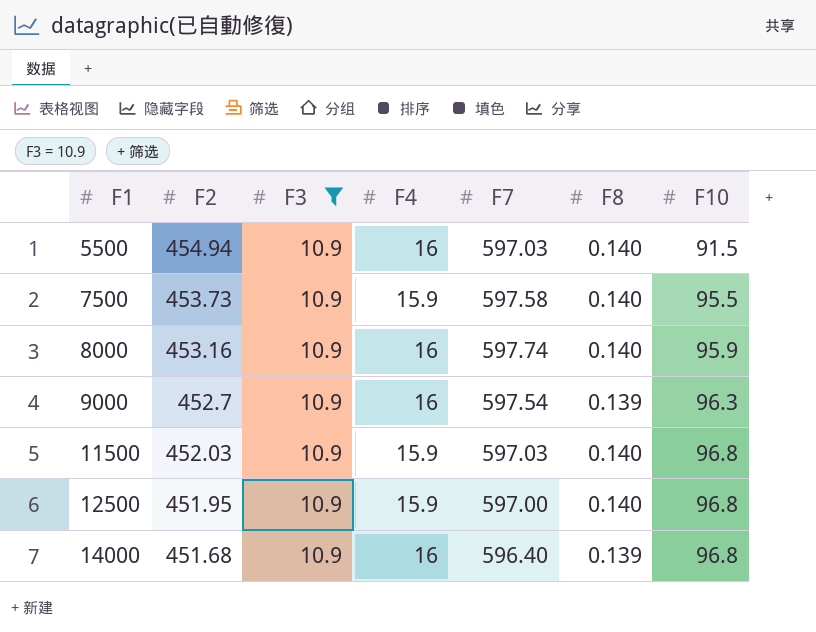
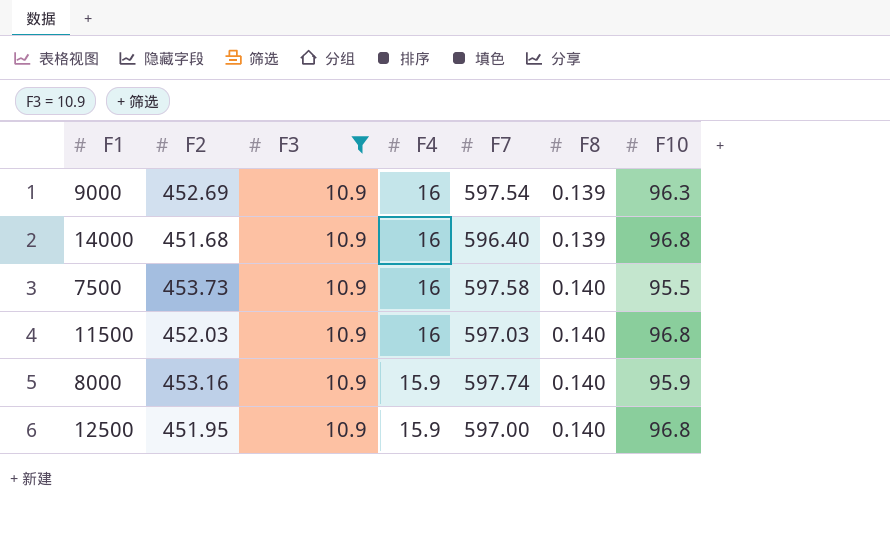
row order: F1 ascending -> F4 descending
row 5500: 454.94 | 10.9 | 16 | 597.03 | 0.140 | 91.5 -> none
9000 | F2: 452.7 -> 452.69
7500 | F4: 15.9 -> 16
11500 | F4: 15.9 -> 16
8000 | F4: 16 -> 15.9

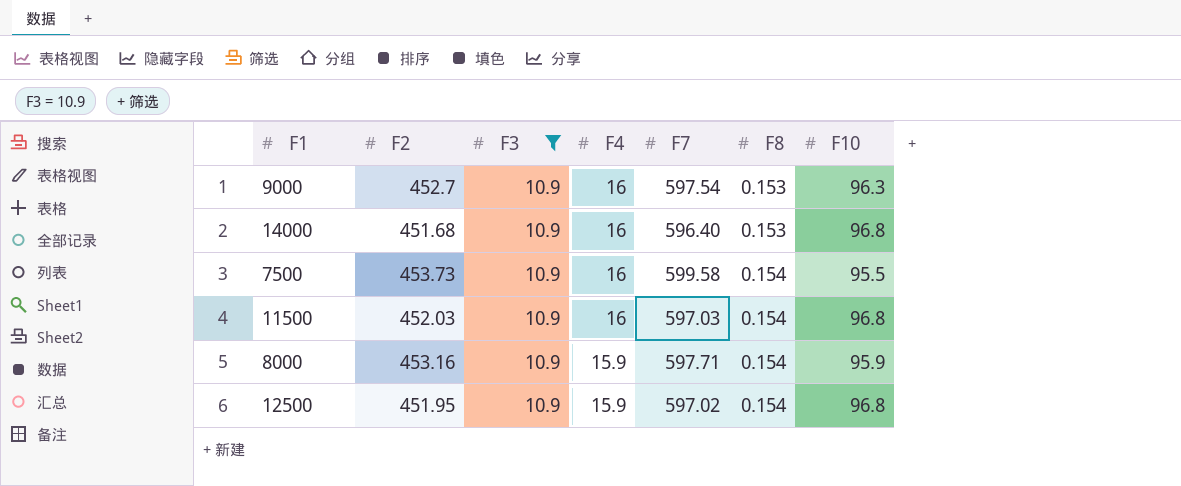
9000 | F2: 452.69 -> 452.7
9000 | F8: 0.139 -> 0.153
14000 | F8: 0.139 -> 0.153
7500 | F7: 597.58 -> 599.58
7500 | F8: 0.140 -> 0.154
11500 | F8: 0.140 -> 0.154
8000 | F7: 597.74 -> 597.71
8000 | F8: 0.140 -> 0.154
12500 | F7: 597.00 -> 597.02
12500 | F8: 0.140 -> 0.154

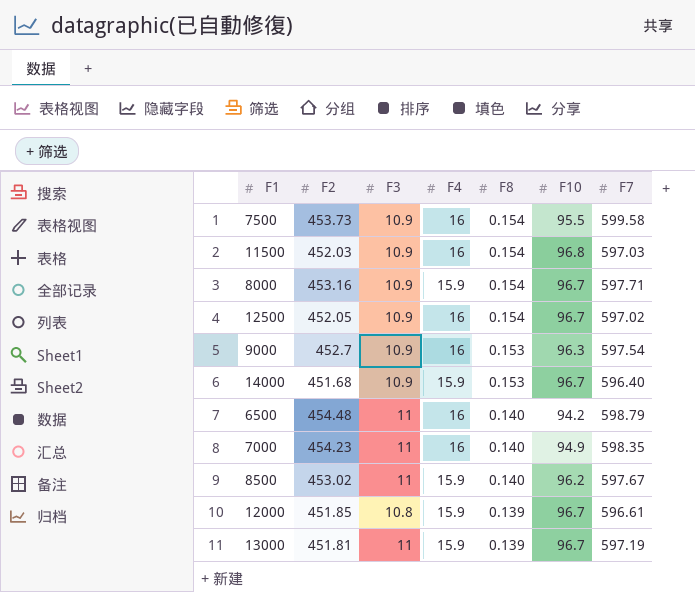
filter: F3 = 10.9 -> none
row order: F4 descending -> F8 descending
column F7 | position: 5 -> 7
8000 | F10: 95.9 -> 96.7
12500 | F2: 451.95 -> 452.05
12500 | F4: 15.9 -> 16
12500 | F10: 96.8 -> 96.7
14000 | F4: 16 -> 15.9
14000 | F10: 96.8 -> 96.7

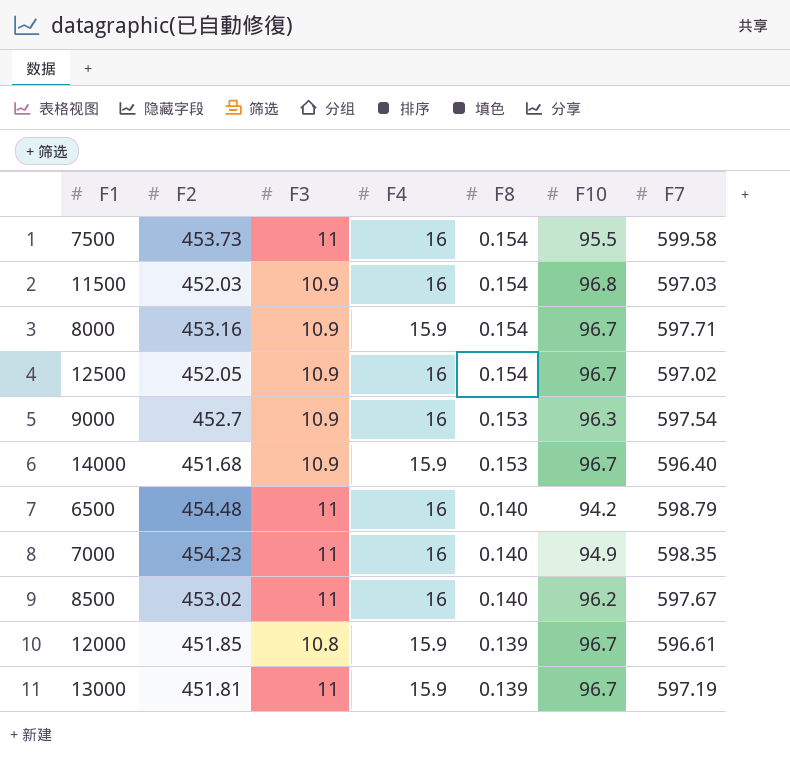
7500 | F3: 10.9 -> 11
8500 | F4: 15.9 -> 16

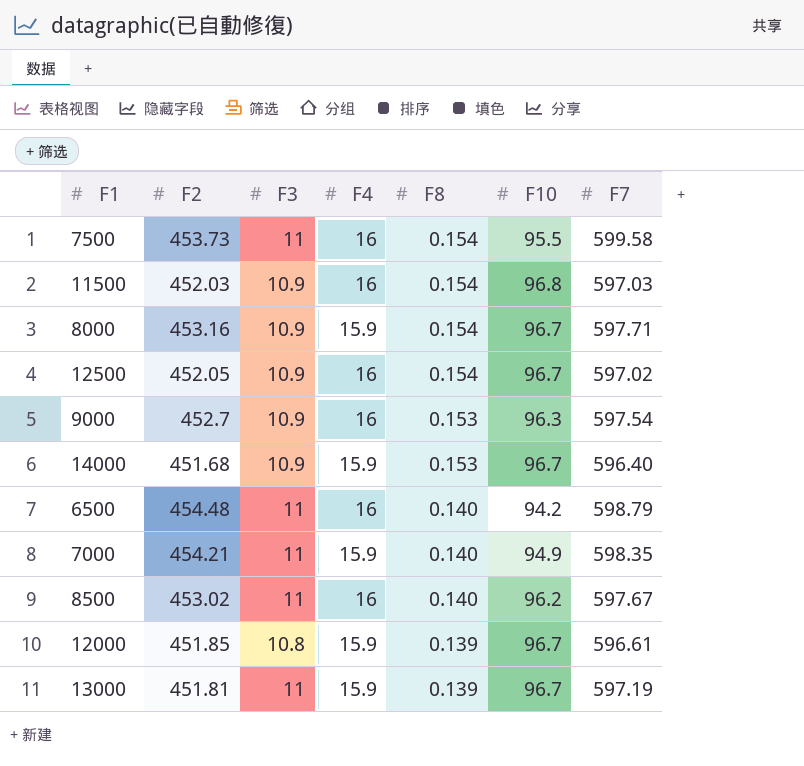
7000 | F2: 454.23 -> 454.21
7000 | F4: 16 -> 15.9

